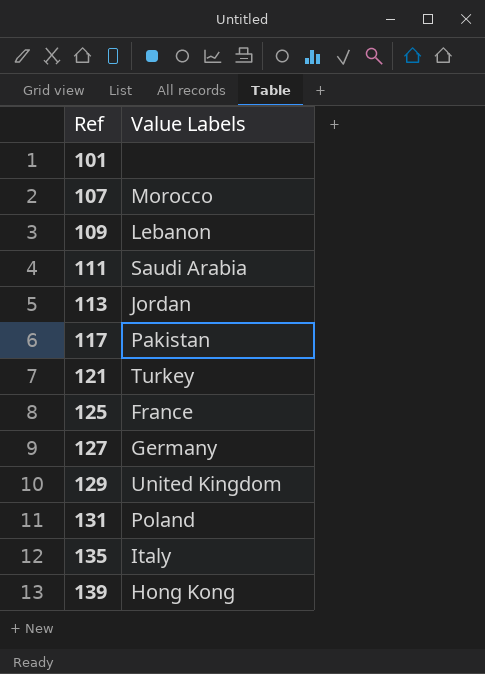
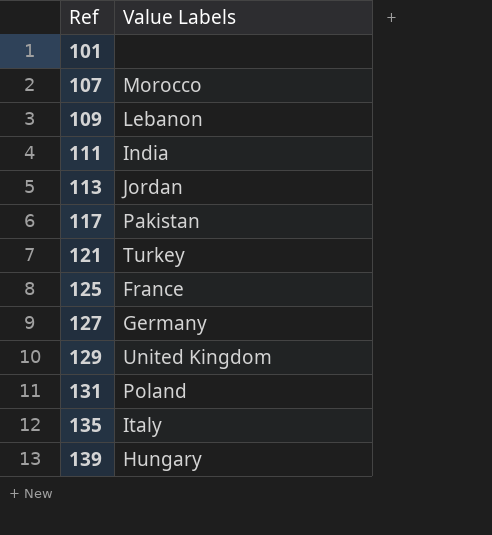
111 | Value Labels: Saudi Arabia -> India
139 | Value Labels: Hong Kong -> Hungary

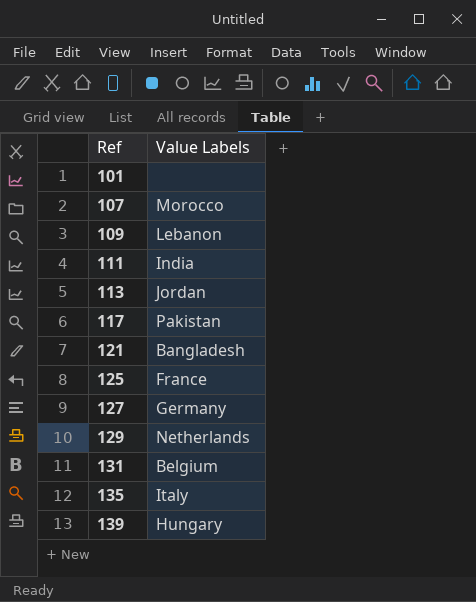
121 | Value Labels: Turkey -> Bangladesh
129 | Value Labels: United Kingdom -> Netherlands
131 | Value Labels: Poland -> Belgium

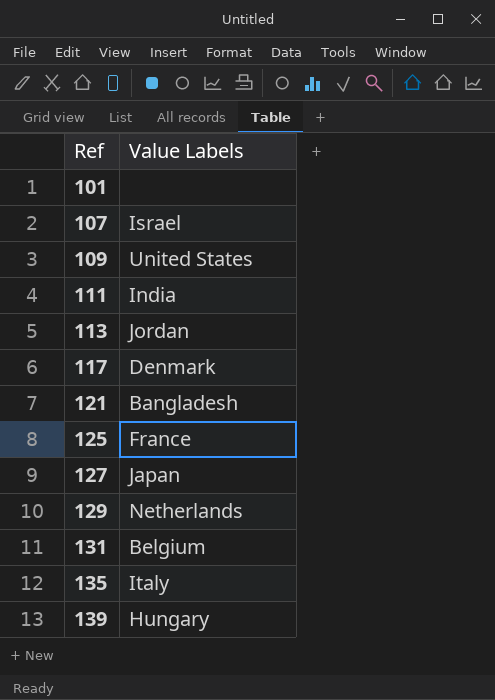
107 | Value Labels: Morocco -> Israel
109 | Value Labels: Lebanon -> United States
117 | Value Labels: Pakistan -> Denmark
127 | Value Labels: Germany -> Japan

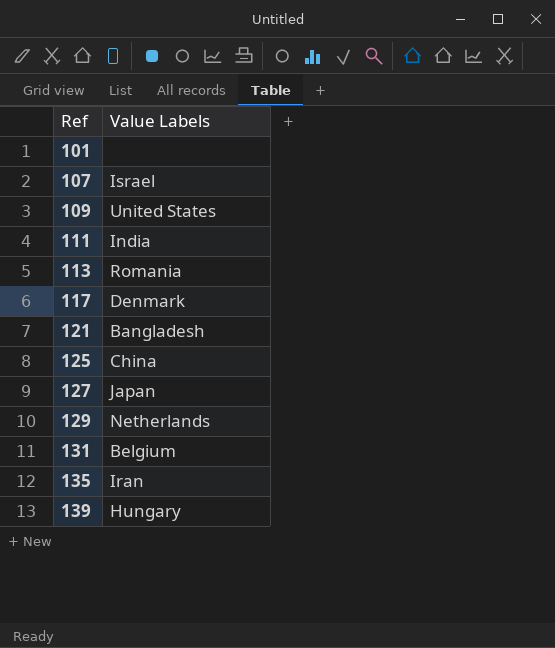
113 | Value Labels: Jordan -> Romania
125 | Value Labels: France -> China
135 | Value Labels: Italy -> Iran

